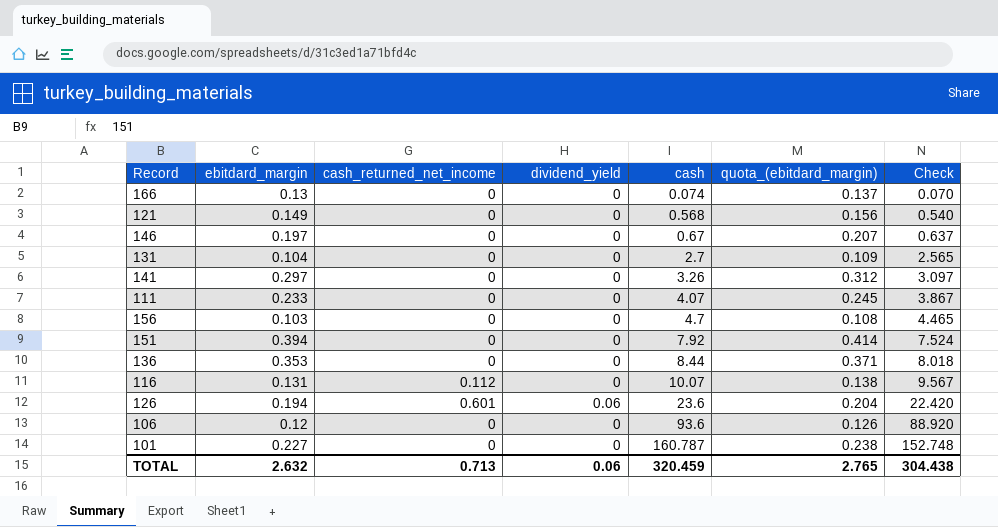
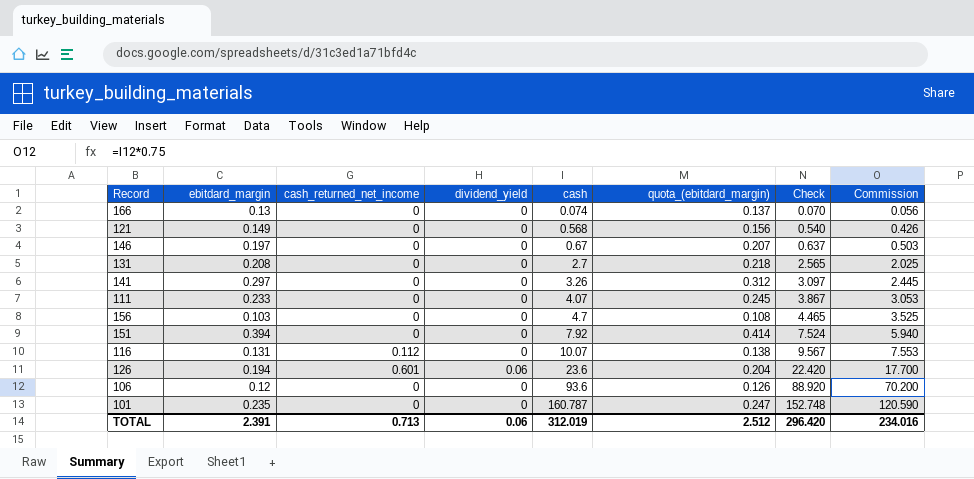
column Commission | formula: none -> [cash] * 0.75
row 136: 0.353 | 0 | 0 | 8.44 | 0.371 | 8.018 -> none
131 | ebitdard_margin: 0.104 -> 0.208
131 | quota_(ebitdard_margin): 0.109 -> 0.218
101 | ebitdard_margin: 0.227 -> 0.235
101 | quota_(ebitdard_margin): 0.238 -> 0.247
TOTAL | ebitdard_margin: 2.632 -> 2.391
TOTAL | cash: 320.459 -> 312.019
TOTAL | quota_(ebitdard_margin): 2.765 -> 2.512
TOTAL | Check: 304.438 -> 296.420

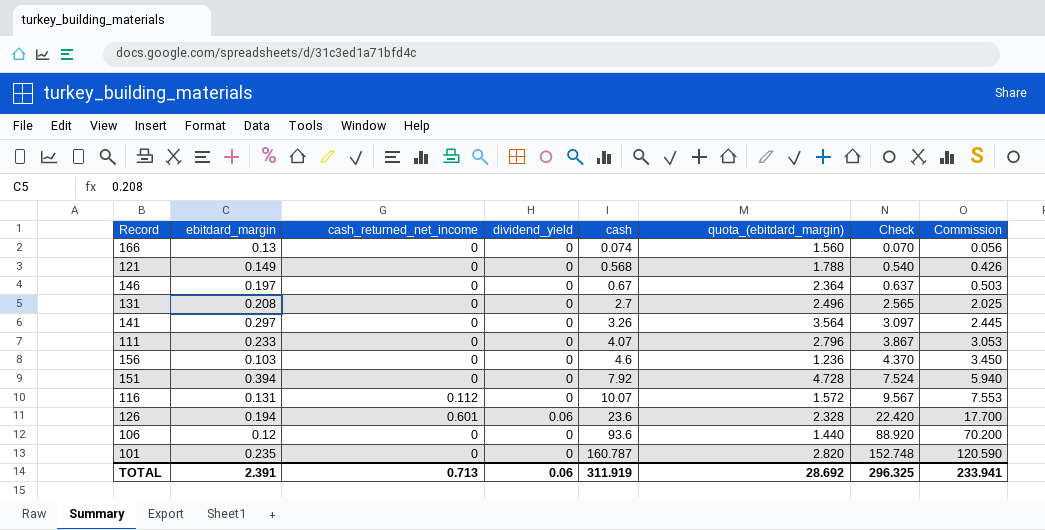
column quota_(ebitdard_margin) | formula: [ebitdard_margin] * 1.05 -> [ebitdard_margin] * 12
156 | cash: 4.7 -> 4.6
156 | Check: 4.465 -> 4.370
156 | Commission: 3.525 -> 3.450
TOTAL | cash: 312.019 -> 311.919
TOTAL | quota_(ebitdard_margin): 2.512 -> 28.692
TOTAL | Check: 296.420 -> 296.325
TOTAL | Commission: 234.016 -> 233.941

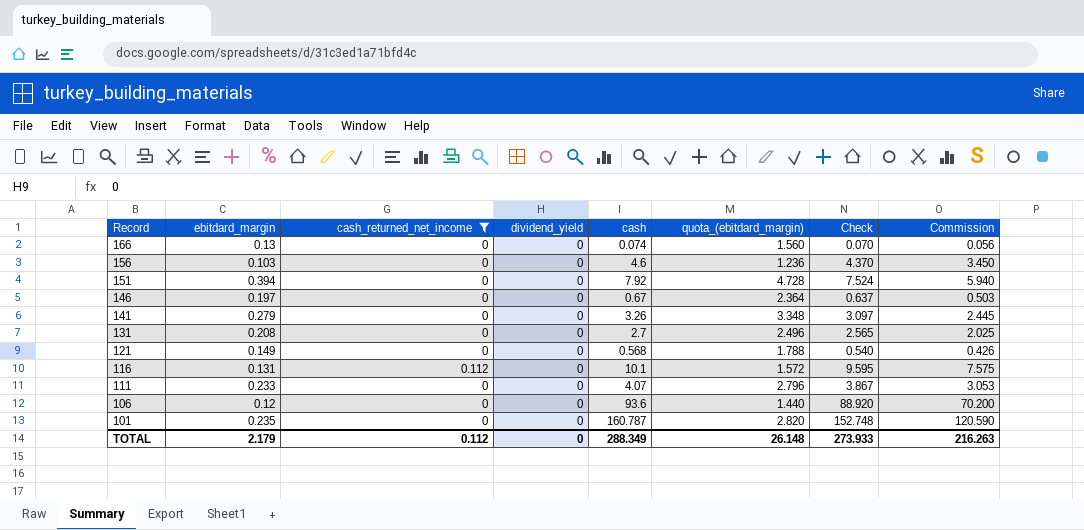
filter: none -> cash_returned_net_income != 0.601
row order: cash ascending -> Record descending
141 | ebitdard_margin: 0.297 -> 0.279
141 | quota_(ebitdard_margin): 3.564 -> 3.348
116 | cash: 10.07 -> 10.1
116 | Check: 9.567 -> 9.595
116 | Commission: 7.553 -> 7.575
TOTAL | ebitdard_margin: 2.391 -> 2.179
TOTAL | cash_returned_net_income: 0.713 -> 0.112
TOTAL | dividend_yield: 0.06 -> 0
TOTAL | cash: 311.919 -> 288.349
TOTAL | quota_(ebitdard_margin): 28.692 -> 26.148
TOTAL | Check: 296.325 -> 273.933
TOTAL | Commission: 233.941 -> 216.263

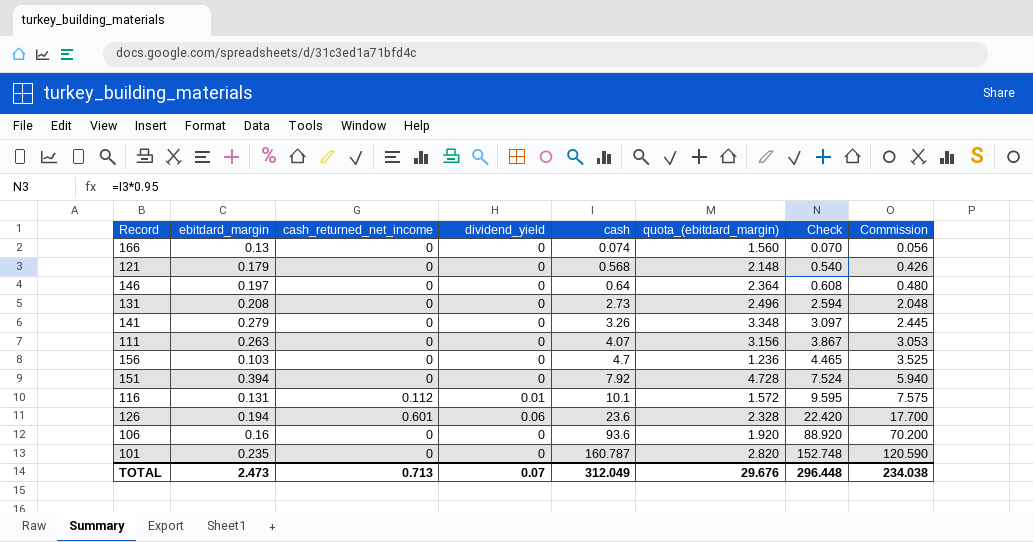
filter: cash_returned_net_income != 0.601 -> none
row order: Record descending -> cash ascending
121 | ebitdard_margin: 0.149 -> 0.179
121 | quota_(ebitdard_margin): 1.788 -> 2.148
146 | cash: 0.67 -> 0.64
146 | Check: 0.637 -> 0.608
146 | Commission: 0.503 -> 0.480
131 | cash: 2.7 -> 2.73
131 | Check: 2.565 -> 2.594
131 | Commission: 2.025 -> 2.048
111 | ebitdard_margin: 0.233 -> 0.263
111 | quota_(ebitdard_margin): 2.796 -> 3.156
156 | cash: 4.6 -> 4.7
156 | Check: 4.370 -> 4.465
156 | Commission: 3.450 -> 3.525
116 | dividend_yield: 0 -> 0.01
106 | ebitdard_margin: 0.12 -> 0.16
106 | quota_(ebitdard_margin): 1.440 -> 1.920
TOTAL | ebitdard_margin: 2.179 -> 2.473
TOTAL | cash_returned_net_income: 0.112 -> 0.713
TOTAL | dividend_yield: 0 -> 0.07
TOTAL | cash: 288.349 -> 312.049
TOTAL | quota_(ebitdard_margin): 26.148 -> 29.676
TOTAL | Check: 273.933 -> 296.448
TOTAL | Commission: 216.263 -> 234.038

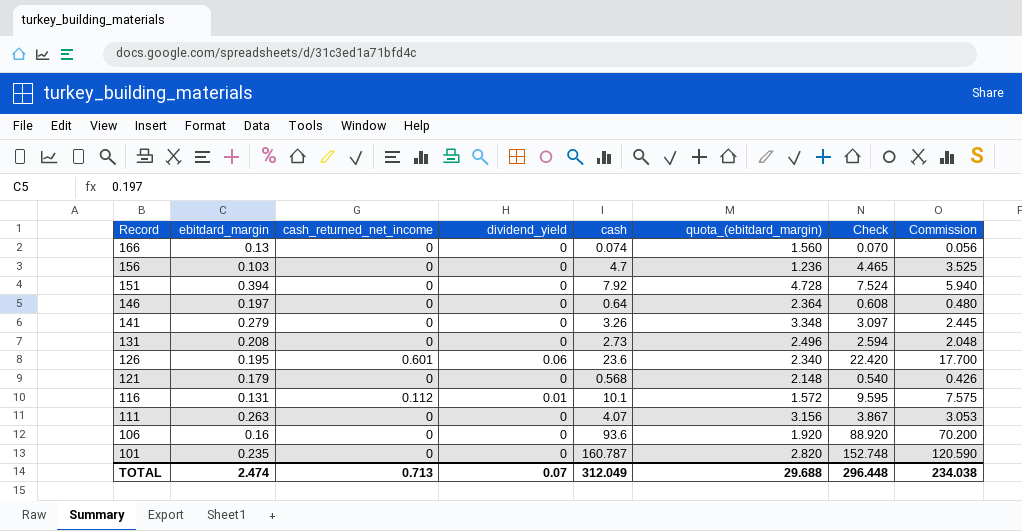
row order: cash ascending -> Record descending
126 | ebitdard_margin: 0.194 -> 0.195
126 | quota_(ebitdard_margin): 2.328 -> 2.340
TOTAL | ebitdard_margin: 2.473 -> 2.474
TOTAL | quota_(ebitdard_margin): 29.676 -> 29.688

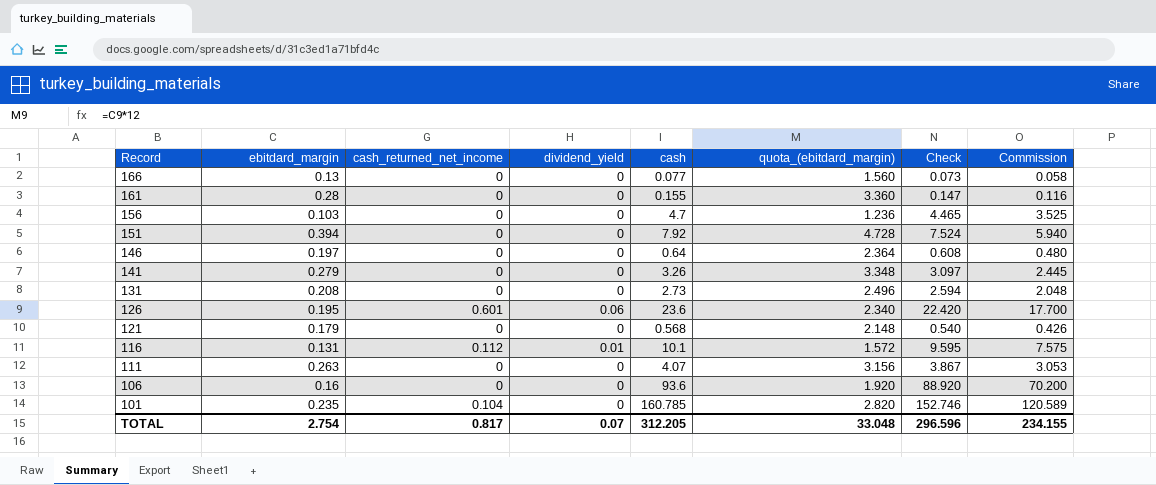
166 | cash: 0.074 -> 0.077
166 | Check: 0.070 -> 0.073
166 | Commission: 0.056 -> 0.058
row 161: none -> 0.28 | 0 | 0 | 0.155 | 3.360 | 0.147 | 0.116
101 | cash_returned_net_income: 0 -> 0.104
101 | cash: 160.787 -> 160.785
101 | Check: 152.748 -> 152.746
101 | Commission: 120.590 -> 120.589
TOTAL | ebitdard_margin: 2.474 -> 2.754
TOTAL | cash_returned_net_income: 0.713 -> 0.817
TOTAL | cash: 312.049 -> 312.205
TOTAL | quota_(ebitdard_margin): 29.688 -> 33.048
TOTAL | Check: 296.448 -> 296.596
TOTAL | Commission: 234.038 -> 234.155

